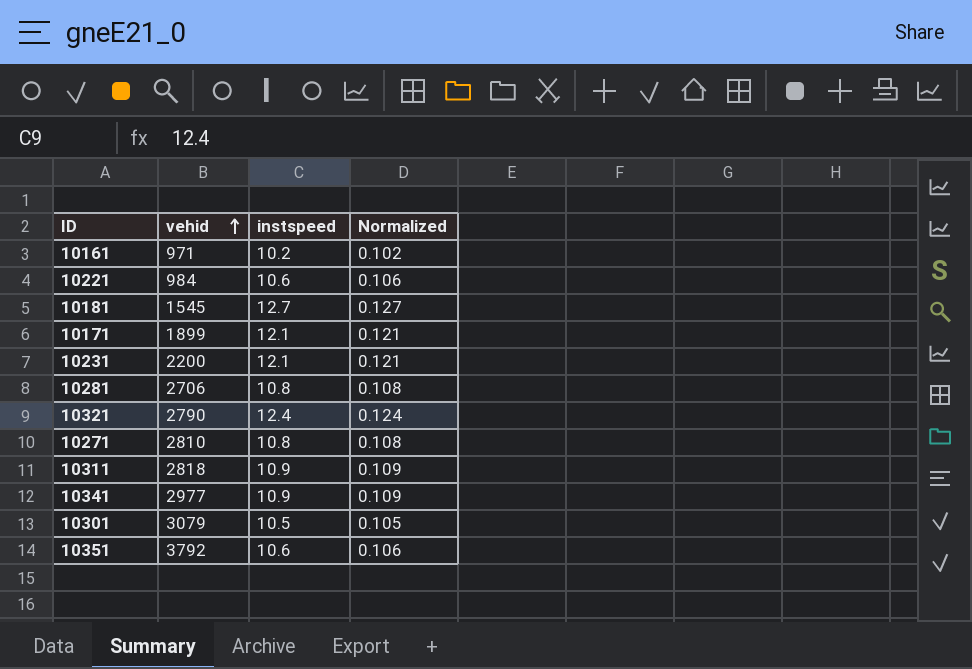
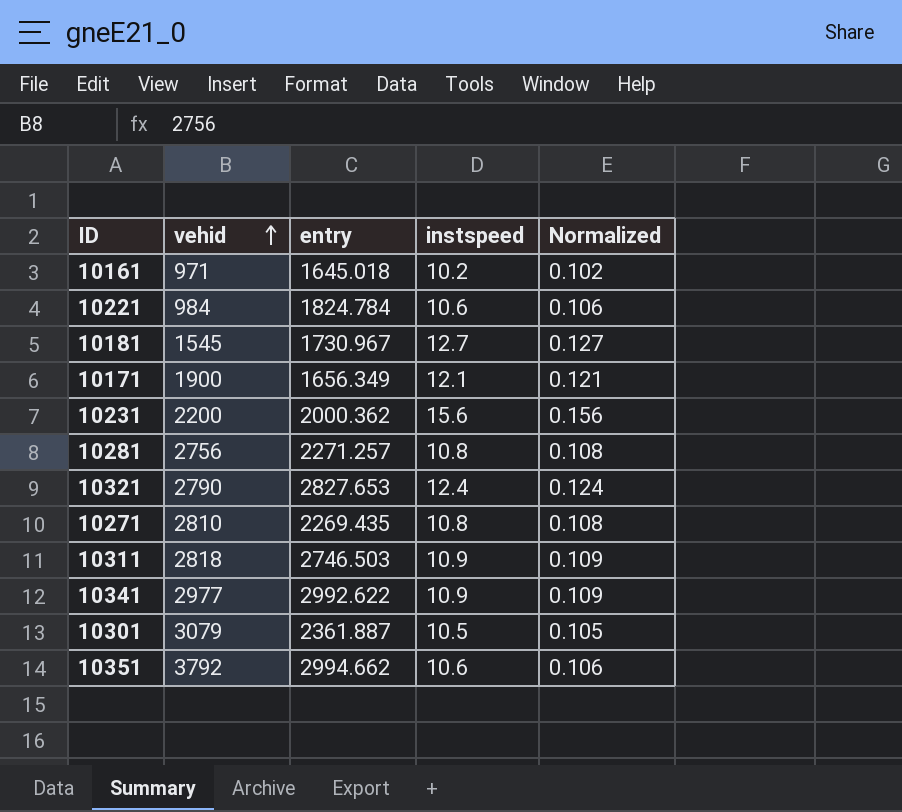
column entry | position: none -> 3
10171 | vehid: 1899 -> 1900
10231 | instspeed: 12.1 -> 15.6
10231 | Normalized: 0.121 -> 0.156
10281 | vehid: 2706 -> 2756

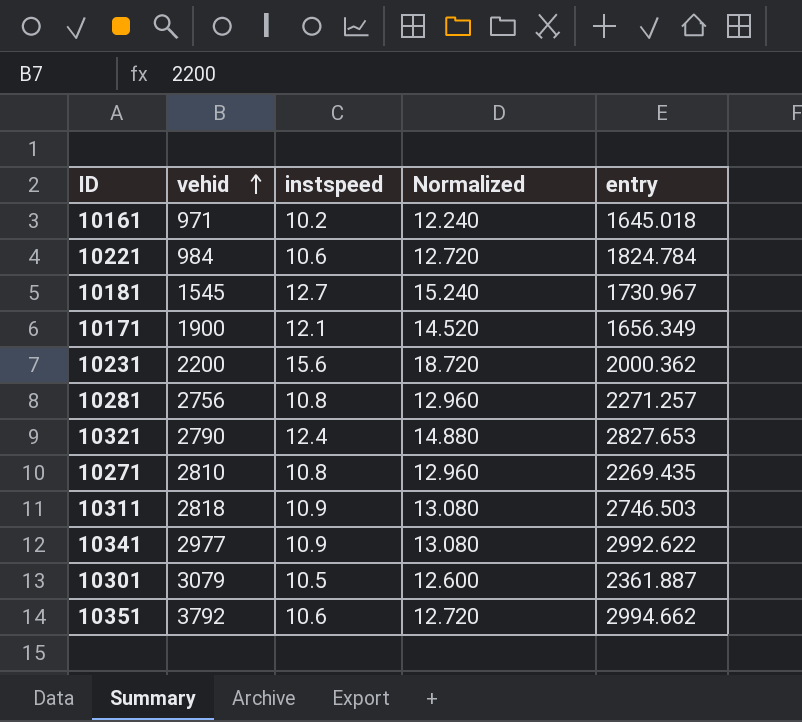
column Normalized | formula: [instspeed] * 0.01 -> [instspeed] * 1.2
column entry | position: 3 -> 5

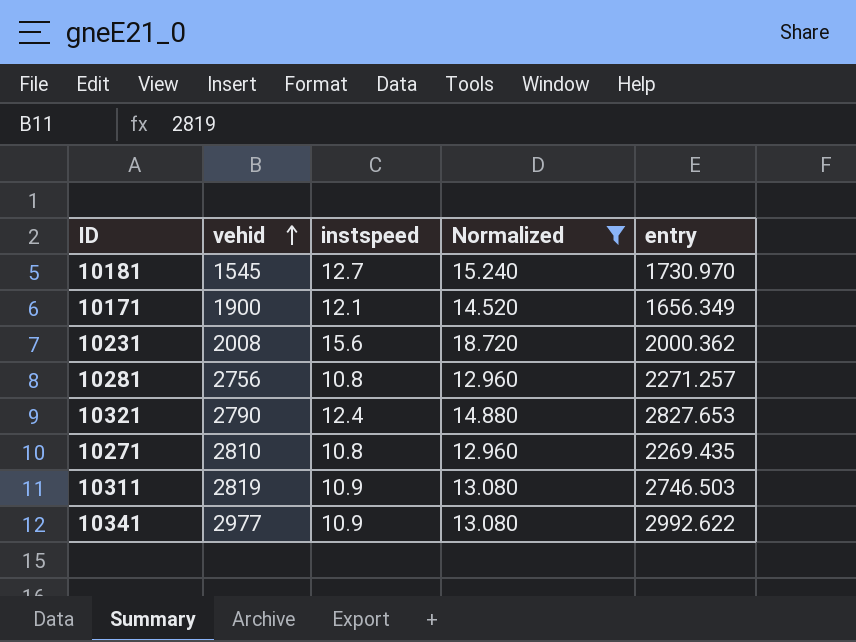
filter: none -> Normalized >= 12.960
10181 | entry: 1730.967 -> 1730.970
10231 | vehid: 2200 -> 2008
10311 | vehid: 2818 -> 2819

